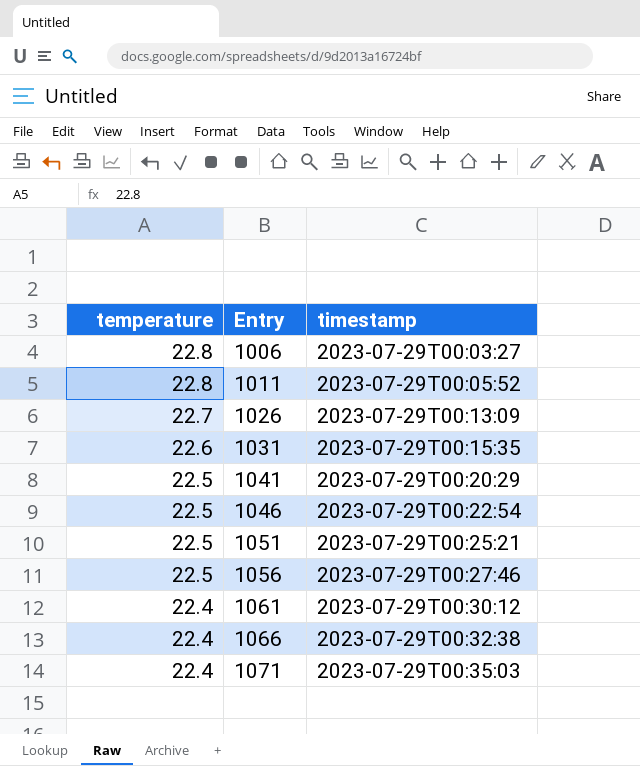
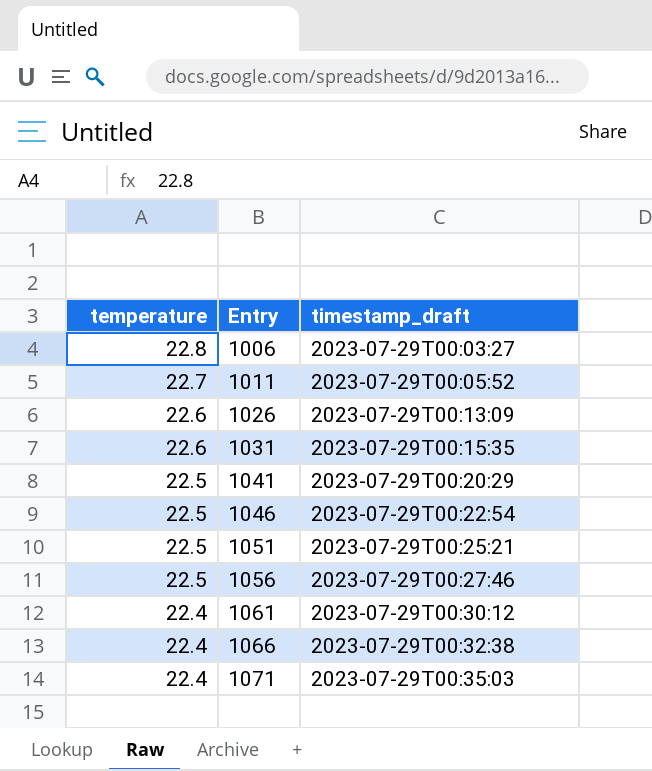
column name: timestamp -> timestamp_draft
1011 | temperature: 22.8 -> 22.7
1026 | temperature: 22.7 -> 22.6

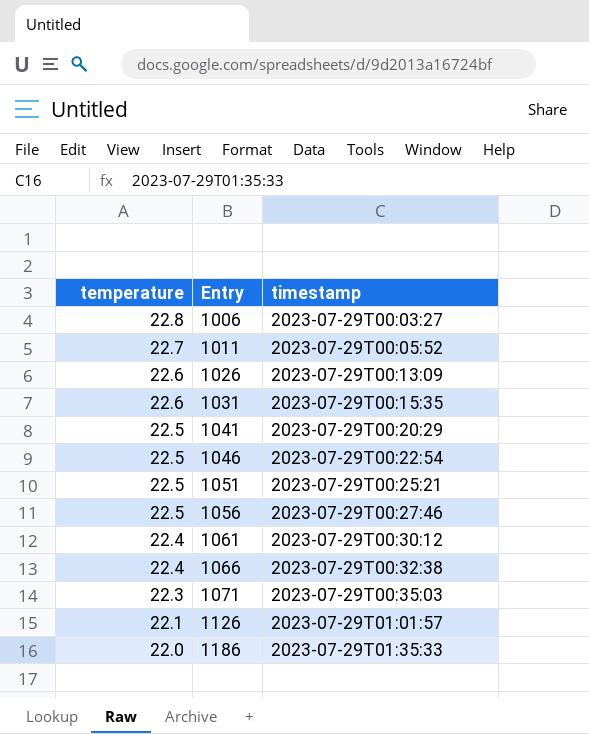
column name: timestamp_draft -> timestamp
1071 | temperature: 22.4 -> 22.3
row 1126: none -> 22.1 | 2023-07-29T01:01:57
row 1186: none -> 22.0 | 2023-07-29T01:35:33

